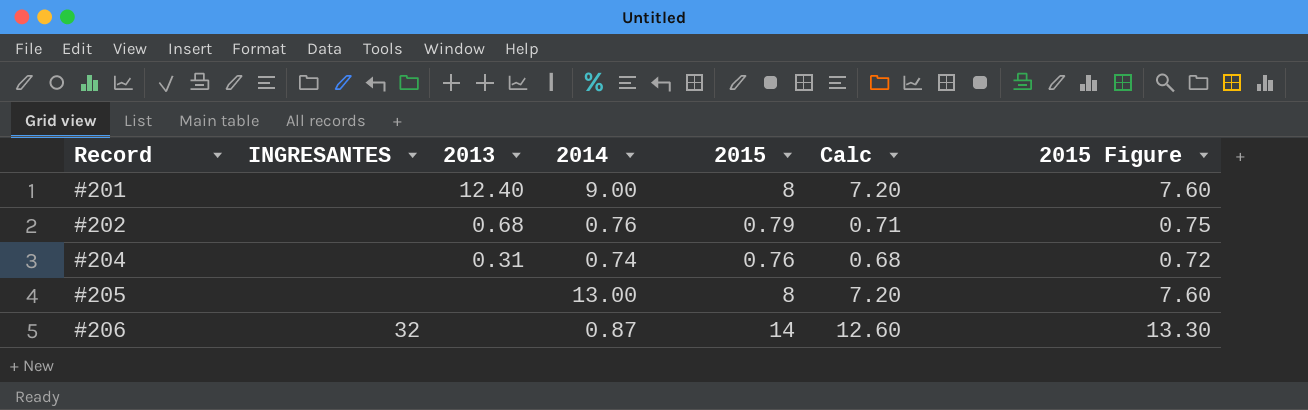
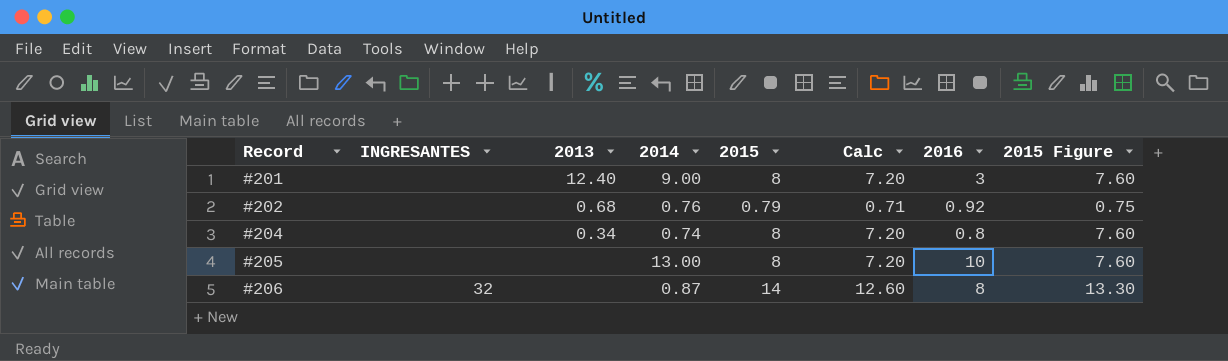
column 2016 | position: none -> 7
#204 | 2013: 0.31 -> 0.34
#204 | 2015: 0.76 -> 8
#204 | Calc: 0.68 -> 7.20
#204 | 2015 Figure: 0.72 -> 7.60

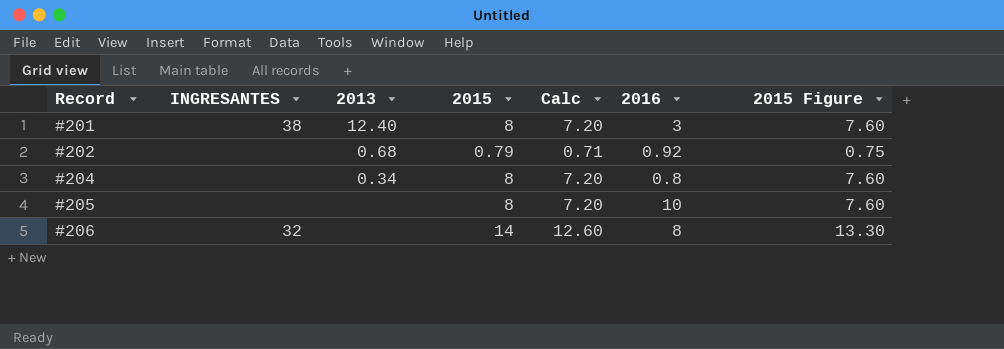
column 2014 | position: 4 -> none
#201 | INGRESANTES: none -> 38

